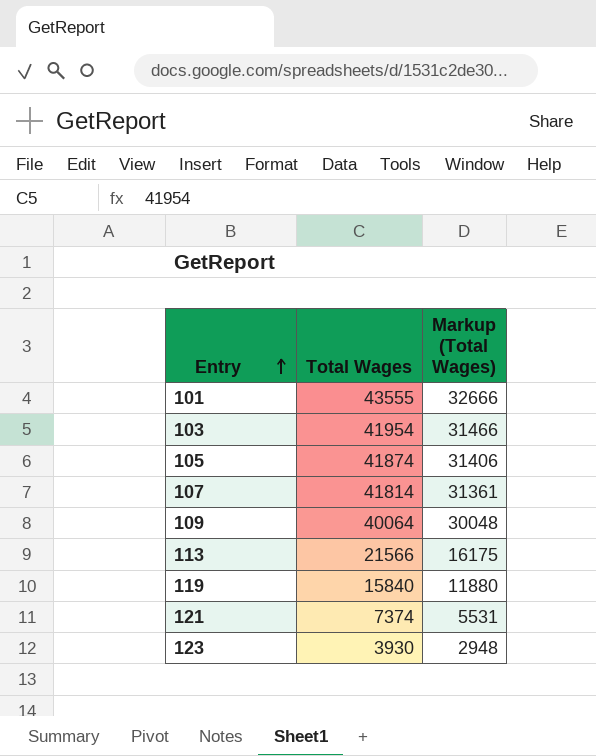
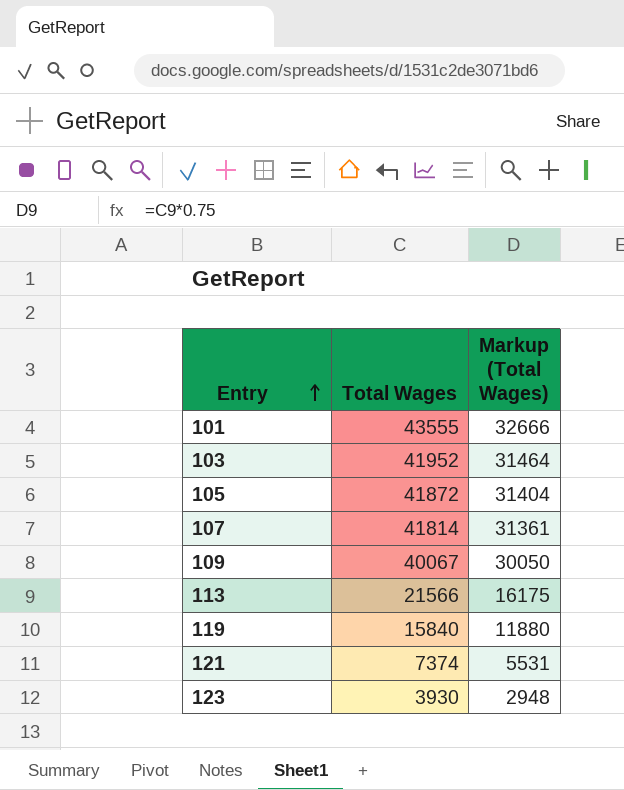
103 | Total Wages: 41954 -> 41952
103 | Markup (Total Wages): 31466 -> 31464
105 | Total Wages: 41874 -> 41872
105 | Markup (Total Wages): 31406 -> 31404
109 | Total Wages: 40064 -> 40067
109 | Markup (Total Wages): 30048 -> 30050

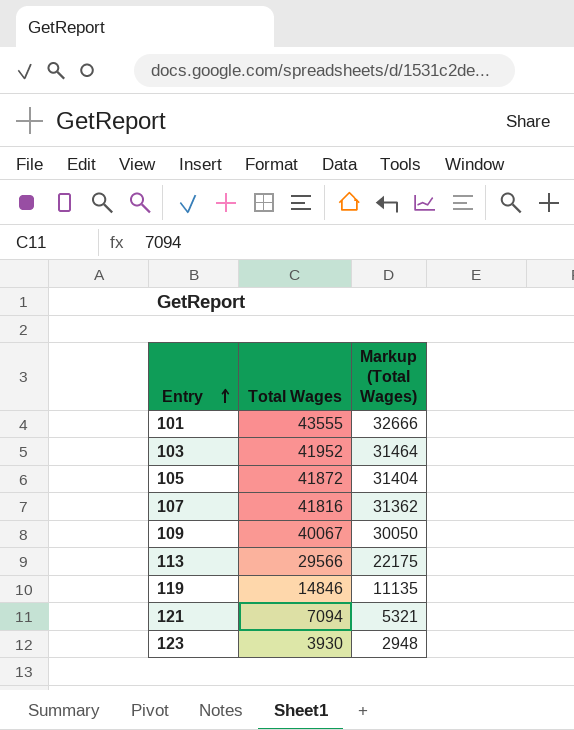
107 | Total Wages: 41814 -> 41816
107 | Markup (Total Wages): 31361 -> 31362
113 | Total Wages: 21566 -> 29566
113 | Markup (Total Wages): 16175 -> 22175
119 | Total Wages: 15840 -> 14846
119 | Markup (Total Wages): 11880 -> 11135
121 | Total Wages: 7374 -> 7094
121 | Markup (Total Wages): 5531 -> 5321

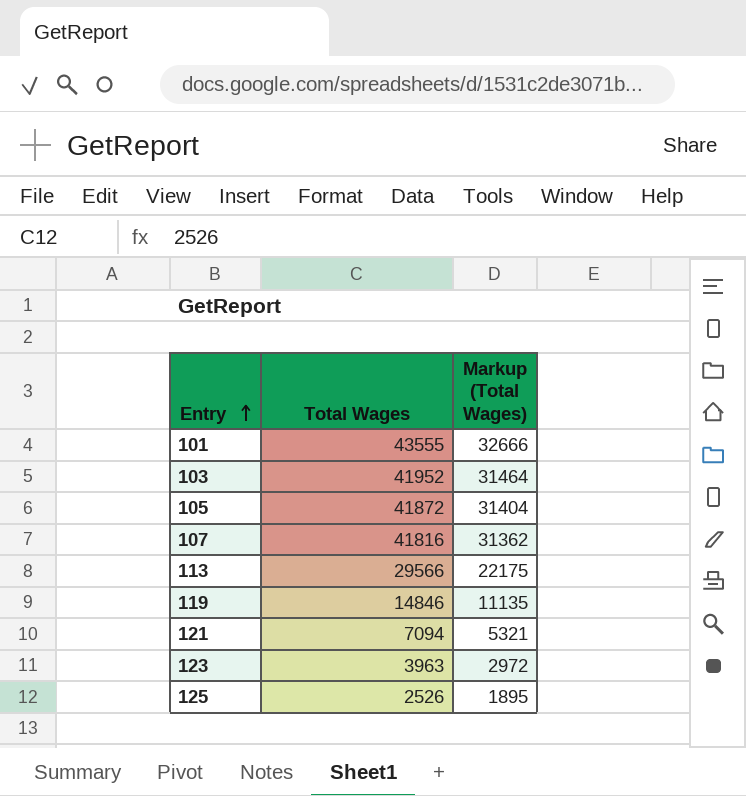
row 109: 40067 | 30050 -> none
123 | Total Wages: 3930 -> 3963
123 | Markup (Total Wages): 2948 -> 2972
row 125: none -> 2526 | 1895

